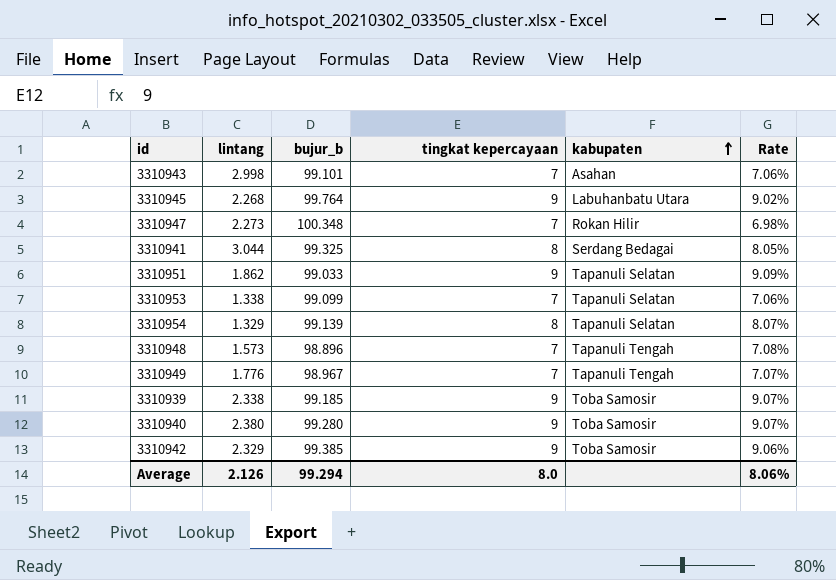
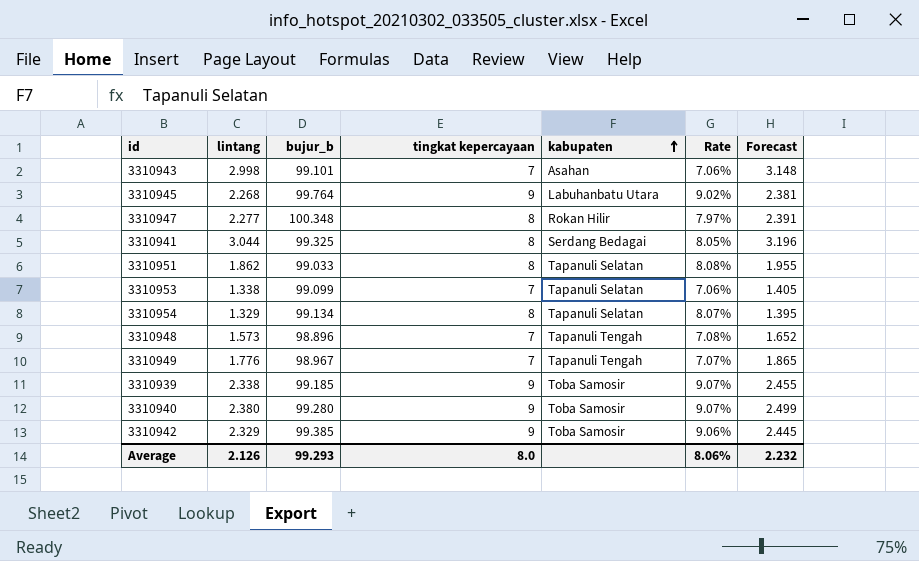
column Forecast | formula: none -> [lintang] * 1.05
3310947 | lintang: 2.273 -> 2.277
3310947 | tingkat kepercayaan: 7 -> 8
3310947 | Rate: 6.98% -> 7.97%
3310951 | tingkat kepercayaan: 9 -> 8
3310951 | Rate: 9.09% -> 8.08%
3310954 | bujur_b: 99.139 -> 99.134
Average | bujur_b: 99.294 -> 99.293

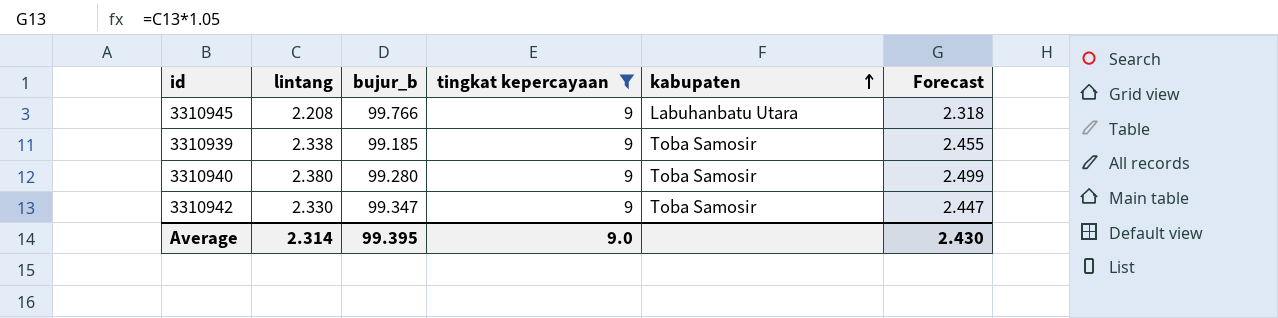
filter: none -> tingkat kepercayaan = 9
column Rate | formula: [tingkat kepercayaan] / [bujur_b] -> none
3310945 | lintang: 2.268 -> 2.208
3310945 | bujur_b: 99.764 -> 99.766
3310945 | Forecast: 2.381 -> 2.318
3310942 | lintang: 2.329 -> 2.330
3310942 | bujur_b: 99.385 -> 99.347
3310942 | Forecast: 2.445 -> 2.447
Average | lintang: 2.126 -> 2.314
Average | bujur_b: 99.293 -> 99.395
Average | tingkat kepercayaan: 8.0 -> 9.0
Average | Forecast: 2.232 -> 2.430

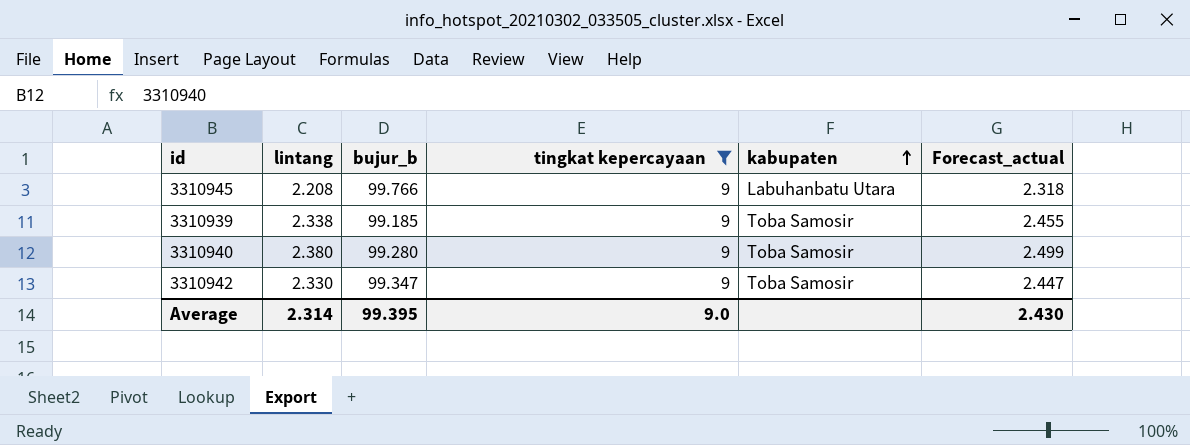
column name: Forecast -> Forecast_actual

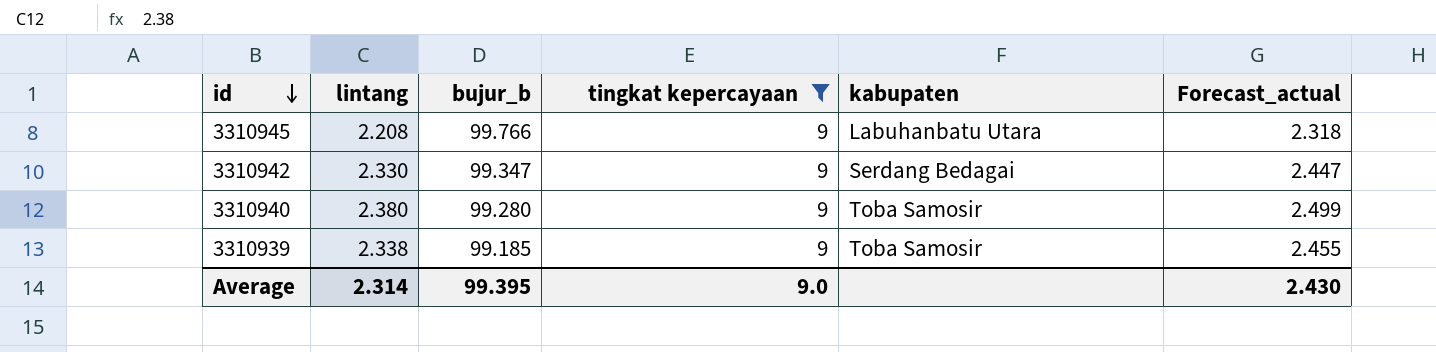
row order: kabupaten ascending -> id descending
3310942 | kabupaten: Toba Samosir -> Serdang Bedagai

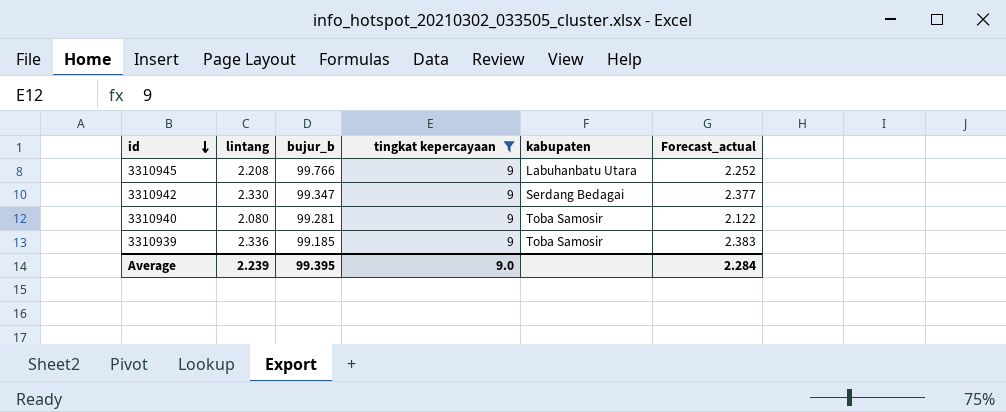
column Forecast_actual | formula: [lintang] * 1.05 -> [lintang] * 1.02
3310940 | lintang: 2.380 -> 2.080
3310940 | bujur_b: 99.280 -> 99.281
3310939 | lintang: 2.338 -> 2.336
Average | lintang: 2.314 -> 2.239
Average | Forecast_actual: 2.430 -> 2.284

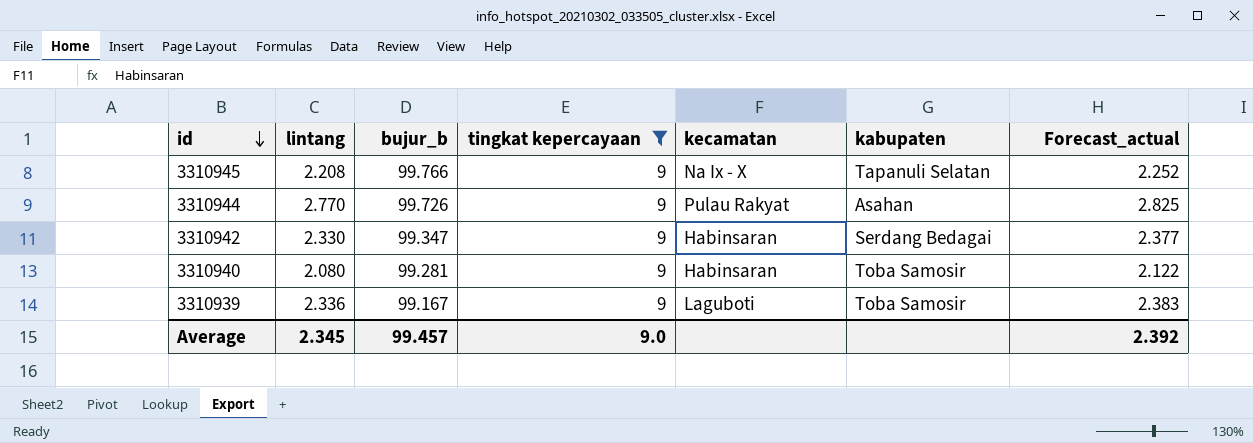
column kecamatan | position: none -> 5
3310945 | kabupaten: Labuhanbatu Utara -> Tapanuli Selatan
row 3310944: none -> 2.770 | 99.726 | 9 | Pulau Rakyat | Asahan | 2.825
3310939 | bujur_b: 99.185 -> 99.167
Average | lintang: 2.239 -> 2.345
Average | bujur_b: 99.395 -> 99.457
Average | Forecast_actual: 2.284 -> 2.392

